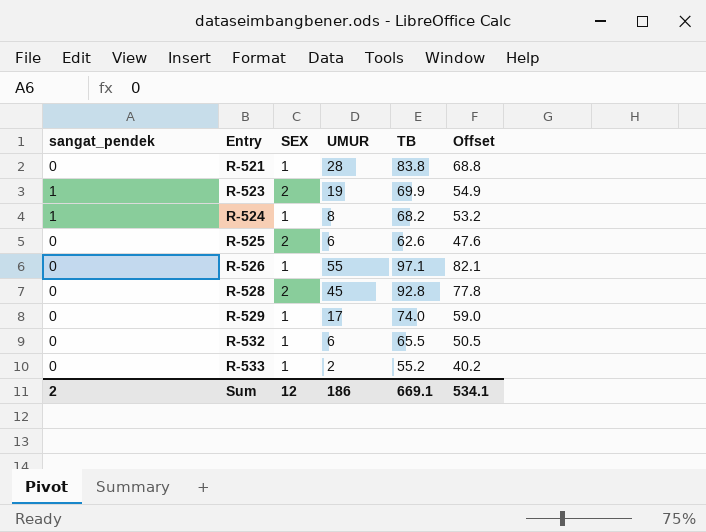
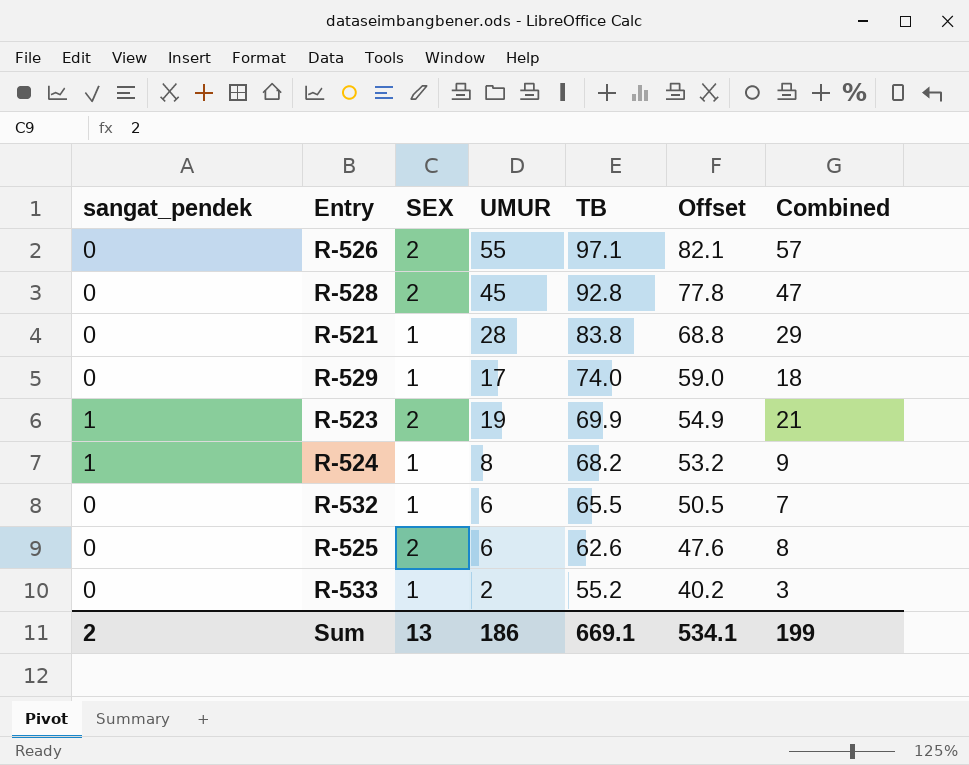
row order: Entry ascending -> TB descending
column Combined | formula: none -> [SEX] + [UMUR]
R-526 | SEX: 1 -> 2
Sum | SEX: 12 -> 13

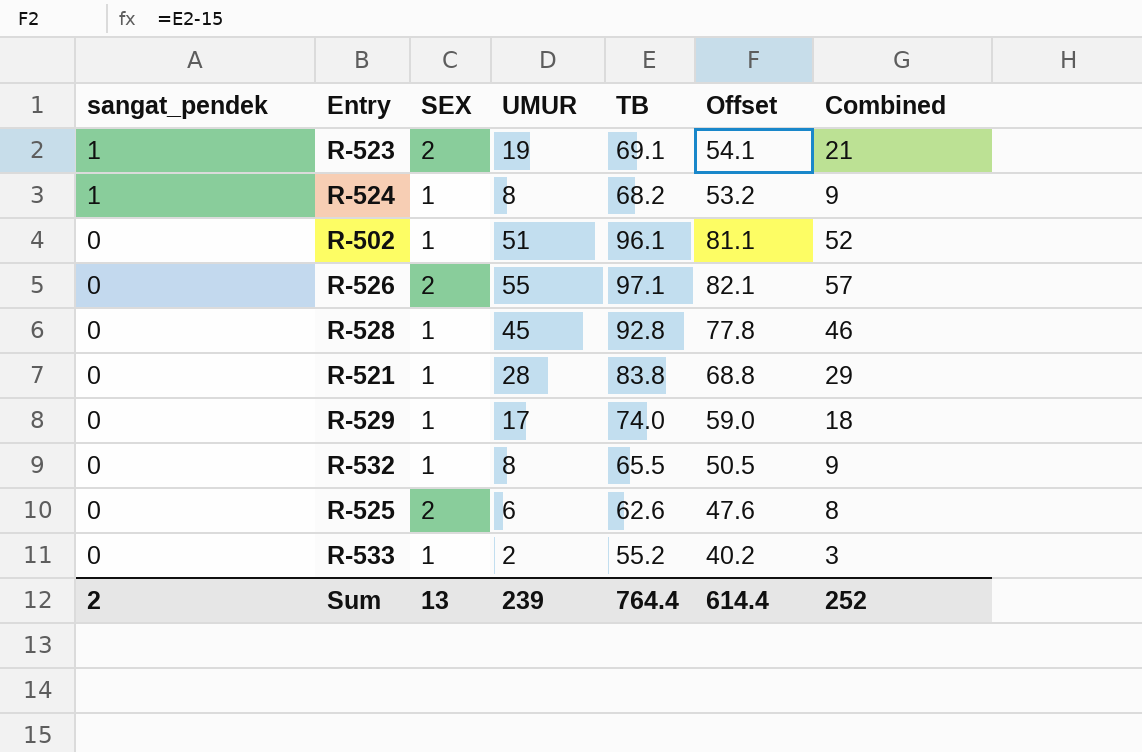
row order: TB descending -> sangat_pendek descending
R-523 | TB: 69.9 -> 69.1
R-523 | Offset: 54.9 -> 54.1
row R-502: none -> 0 | 1 | 51 | 96.1 | 81.1 | 52
R-528 | SEX: 2 -> 1
R-528 | Combined: 47 -> 46
R-532 | UMUR: 6 -> 8
R-532 | Combined: 7 -> 9
Sum | UMUR: 186 -> 239
Sum | TB: 669.1 -> 764.4
Sum | Offset: 534.1 -> 614.4
Sum | Combined: 199 -> 252

